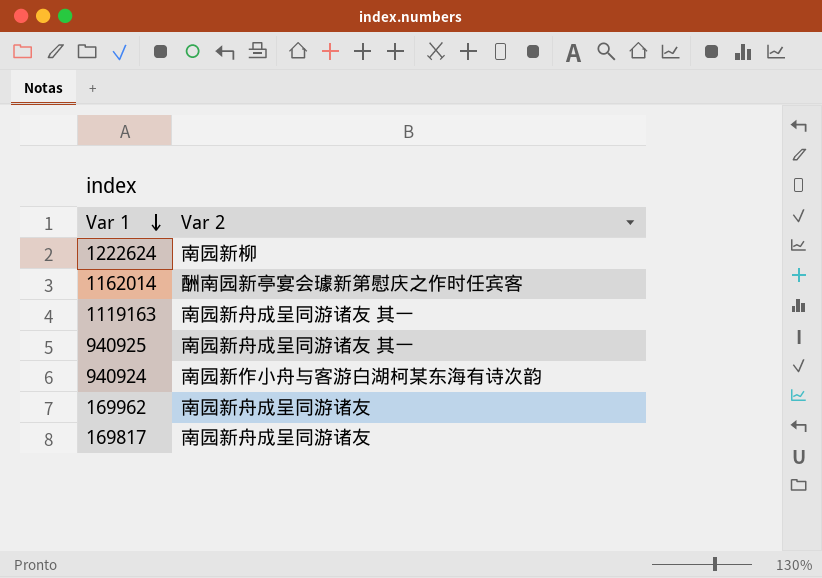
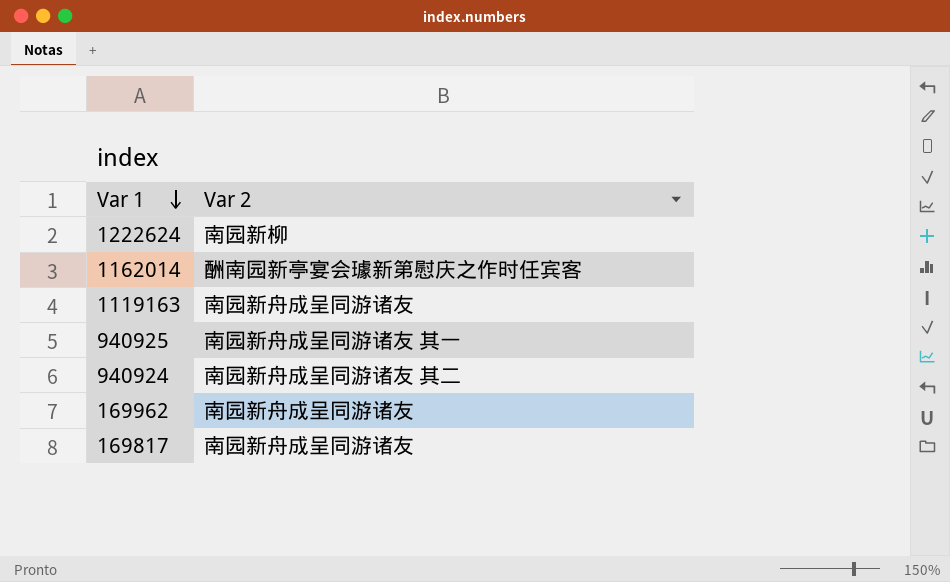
1119163 | Var 2: 南园新舟成呈同游诸友 其一 -> 南园新舟成呈同游诸友
940924 | Var 2: 南园新作小舟与客游白湖柯某东海有诗次韵 -> 南园新舟成呈同游诸友 其二

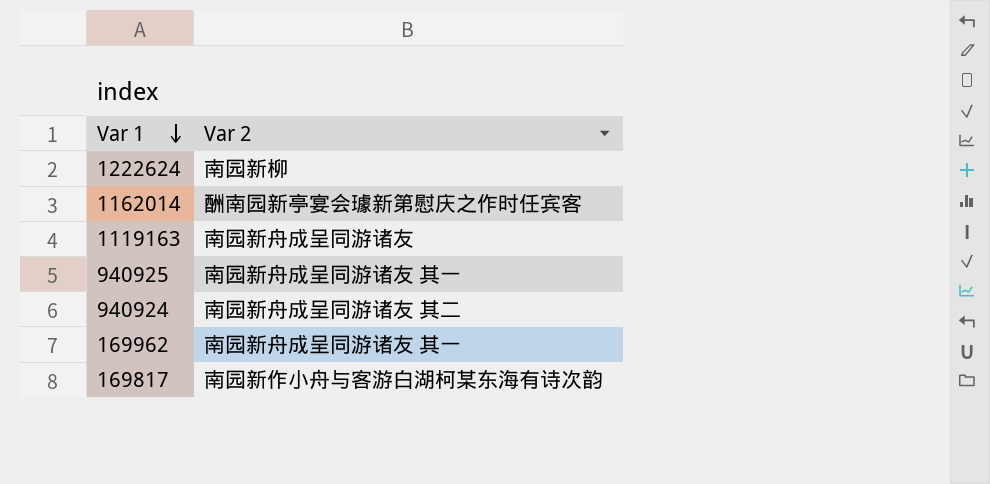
169962 | Var 2: 南园新舟成呈同游诸友 -> 南园新舟成呈同游诸友 其一
169817 | Var 2: 南园新舟成呈同游诸友 -> 南园新作小舟与客游白湖柯某东海有诗次韵

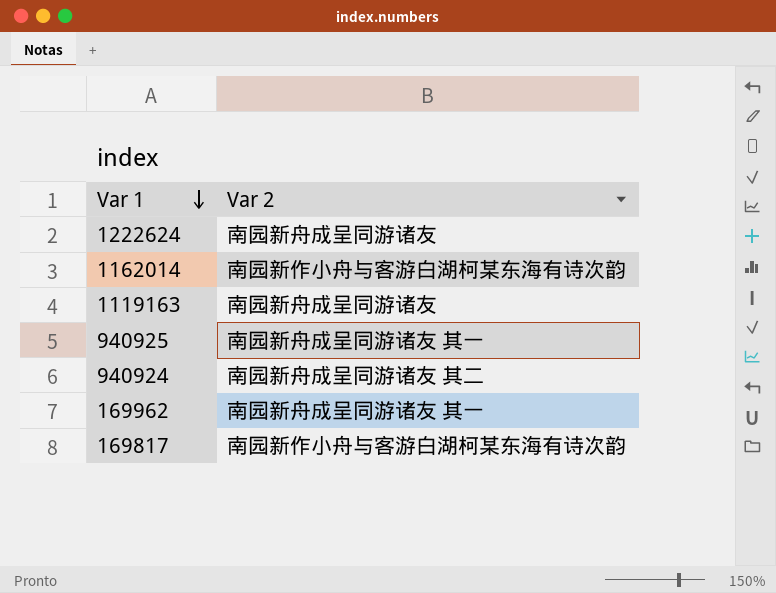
1222624 | Var 2: 南园新柳 -> 南园新舟成呈同游诸友
1162014 | Var 2: 酬南园新亭宴会璩新第慰庆之作时任宾客 -> 南园新作小舟与客游白湖柯某东海有诗次韵

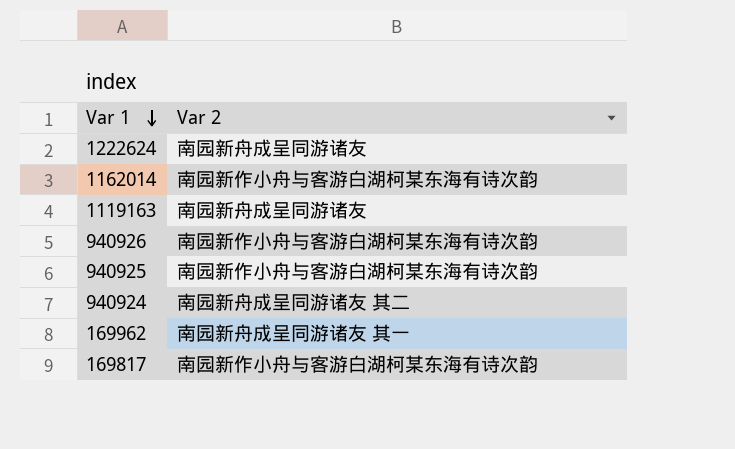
row 940926: none -> 南园新作小舟与客游白湖柯某东海有诗次韵
940925 | Var 2: 南园新舟成呈同游诸友 其一 -> 南园新作小舟与客游白湖柯某东海有诗次韵

